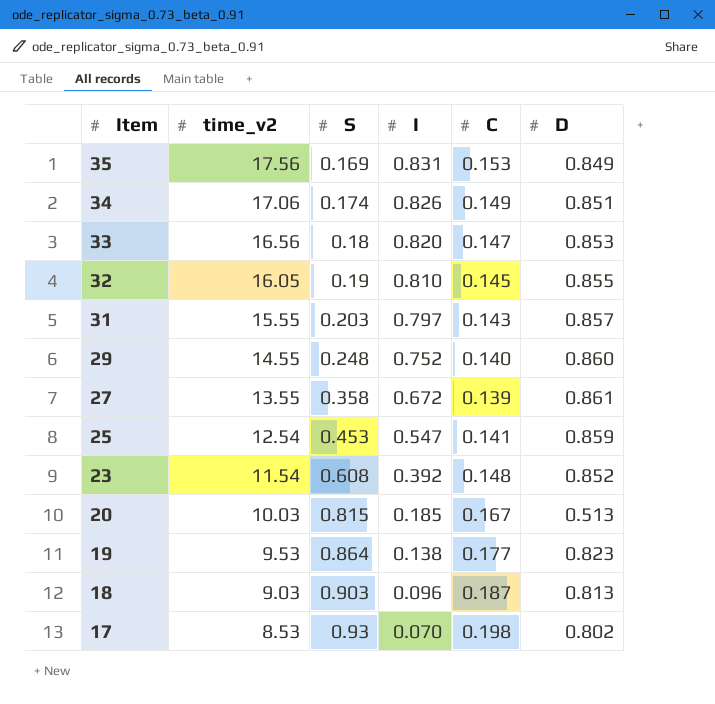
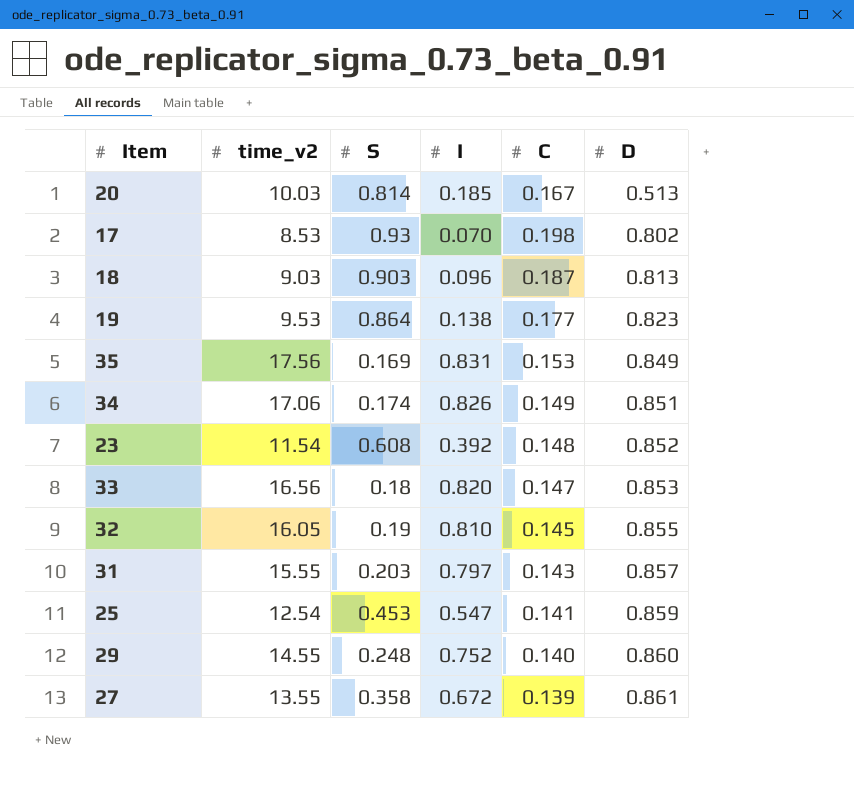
row order: Item descending -> D ascending
20 | S: 0.815 -> 0.814

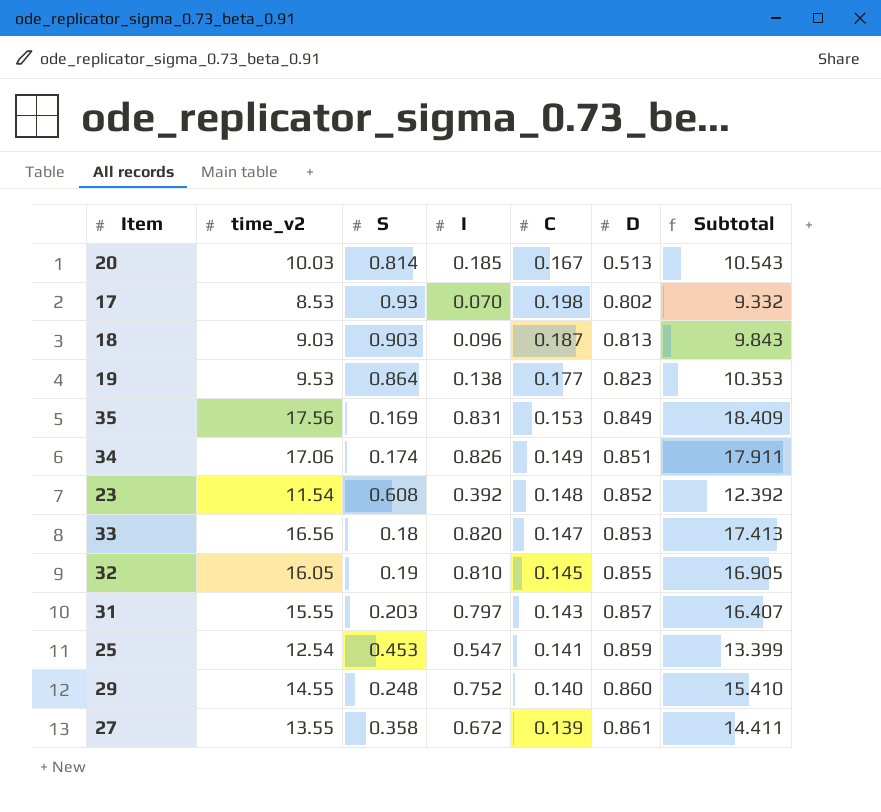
column Subtotal | formula: none -> [time_v2] + [D]

